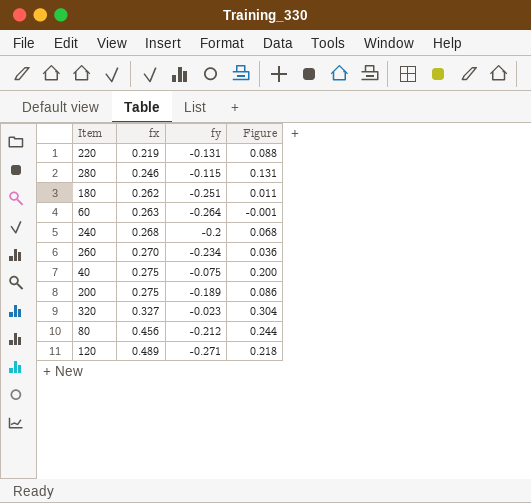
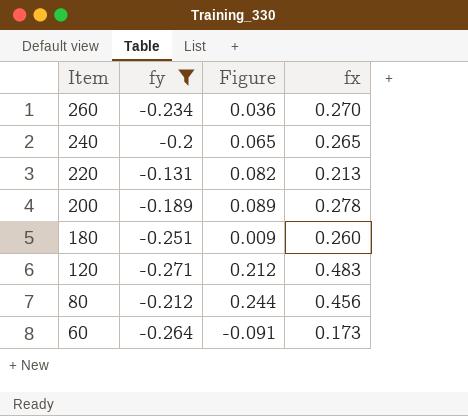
filter: none -> fy <= -0.131
row order: fx ascending -> Item descending
column fx | position: 2 -> 4
240 | Figure: 0.068 -> 0.065
240 | fx: 0.268 -> 0.265
220 | Figure: 0.088 -> 0.082
220 | fx: 0.219 -> 0.213
200 | Figure: 0.086 -> 0.089
200 | fx: 0.275 -> 0.278
180 | Figure: 0.011 -> 0.009
180 | fx: 0.262 -> 0.260
120 | Figure: 0.218 -> 0.212
120 | fx: 0.489 -> 0.483
60 | Figure: -0.001 -> -0.091
60 | fx: 0.263 -> 0.173

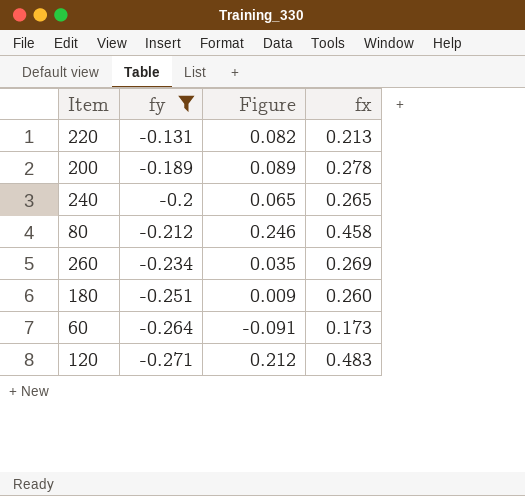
row order: Item descending -> fy descending
80 | Figure: 0.244 -> 0.246
80 | fx: 0.456 -> 0.458
260 | Figure: 0.036 -> 0.035
260 | fx: 0.270 -> 0.269

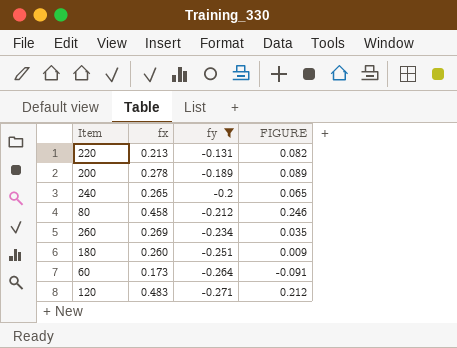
column fx | position: 4 -> 2
column name: Figure -> FIGURE

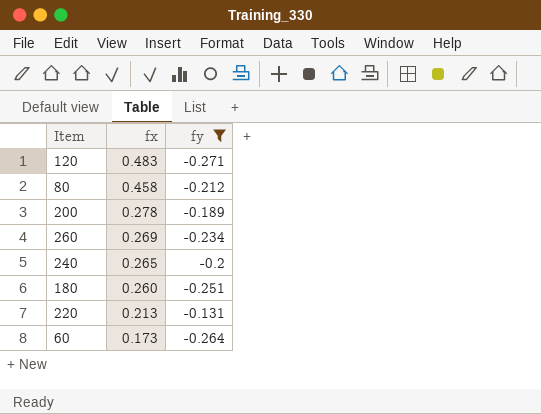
row order: fy descending -> fx descending
column FIGURE | formula: [fx] + [fy] -> none

